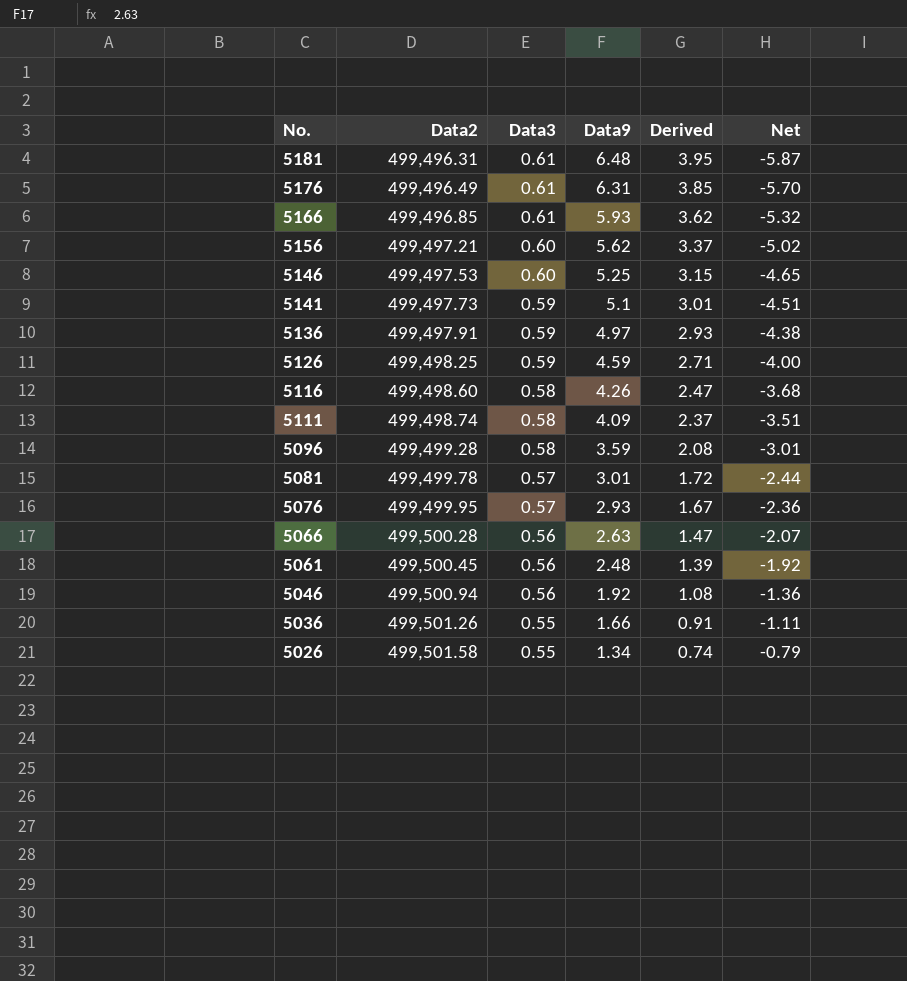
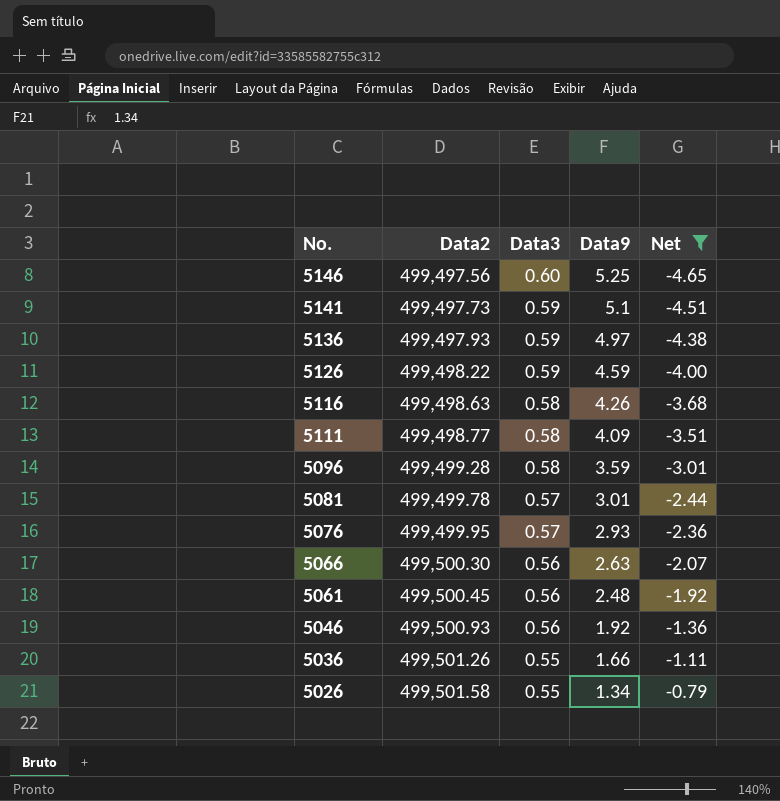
filter: none -> Net >= -4.65
column Derived | formula: [Data3] * [Data9] -> none
5146 | Data2: 499,497.53 -> 499,497.56
5136 | Data2: 499,497.91 -> 499,497.93
5126 | Data2: 499,498.25 -> 499,498.22
5116 | Data2: 499,498.60 -> 499,498.63
5111 | Data2: 499,498.74 -> 499,498.77
5066 | Data2: 499,500.28 -> 499,500.30
5046 | Data2: 499,500.94 -> 499,500.93

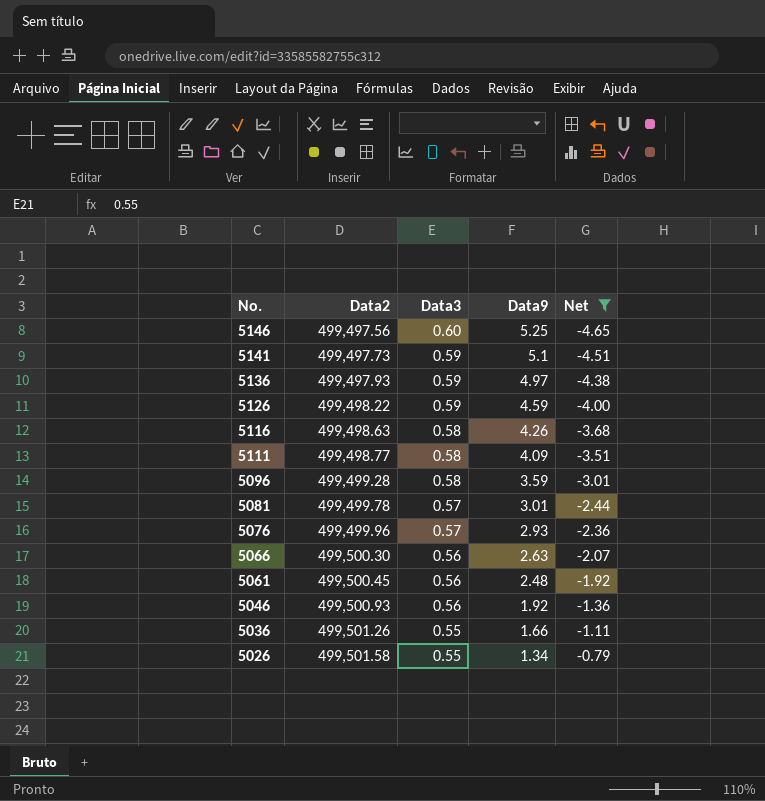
5076 | Data2: 499,499.95 -> 499,499.96

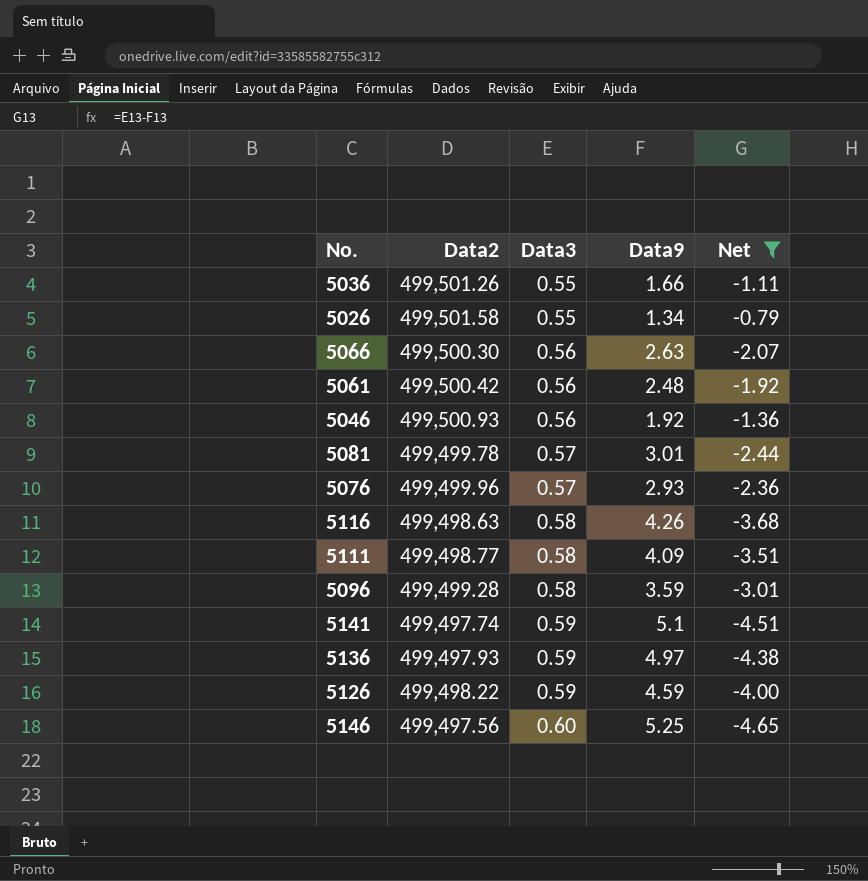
row order: No. descending -> Data3 ascending
5061 | Data2: 499,500.45 -> 499,500.42
5141 | Data2: 499,497.73 -> 499,497.74

